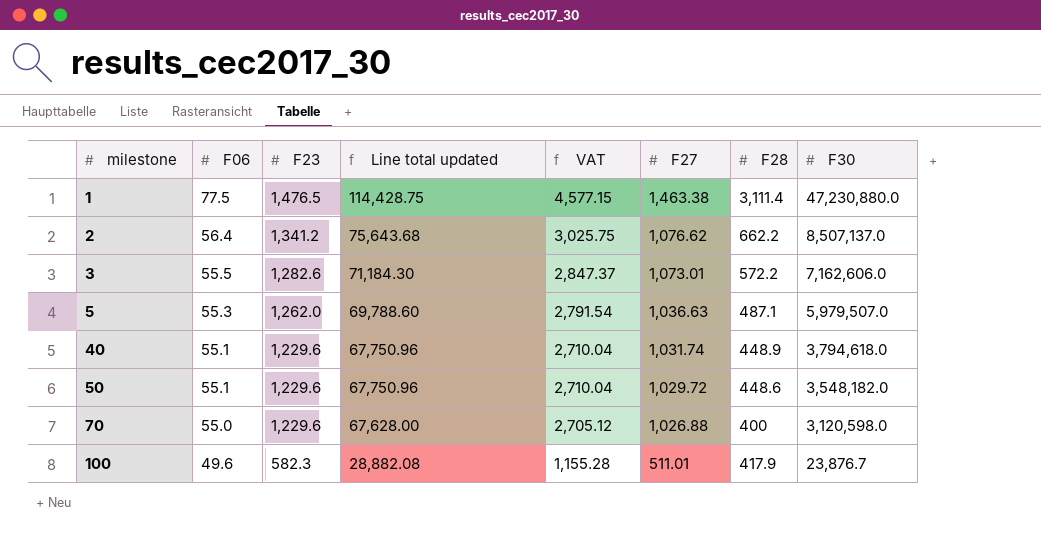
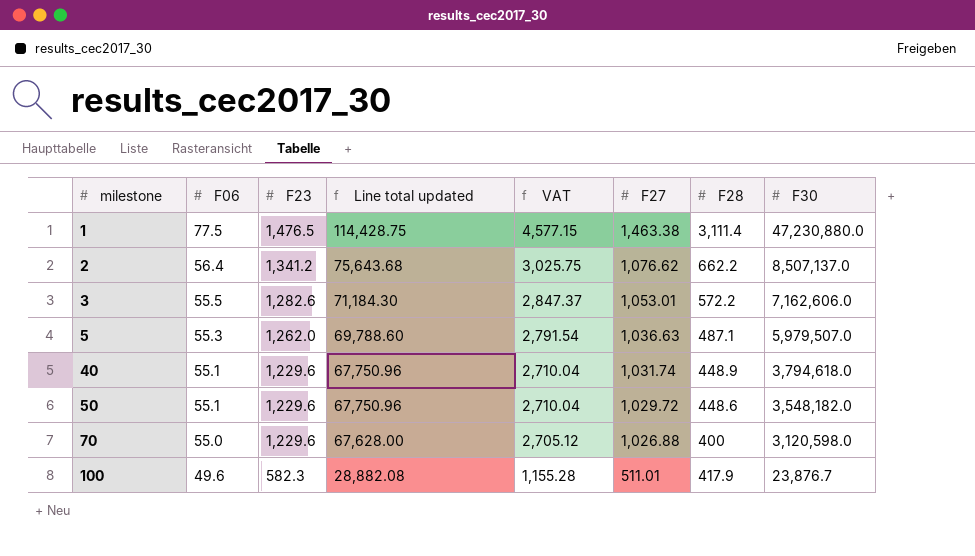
3 | F27: 1,073.01 -> 1,053.01

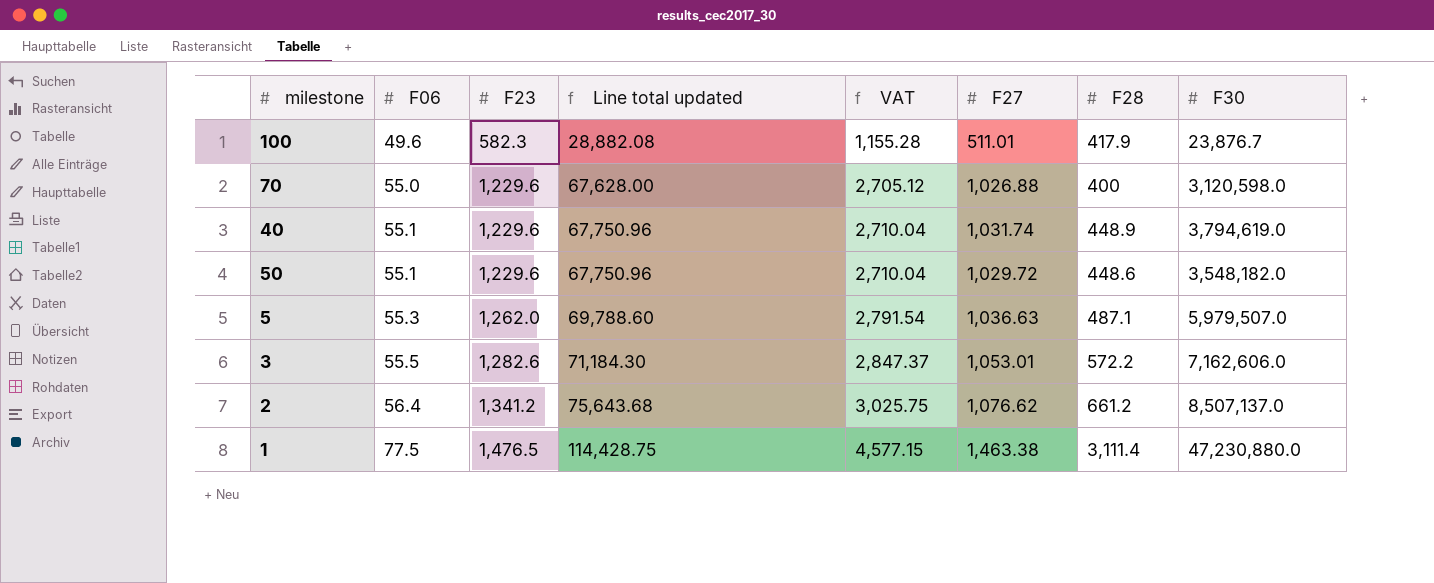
row order: milestone ascending -> F06 ascending
40 | F30: 3,794,618.0 -> 3,794,619.0
2 | F28: 662.2 -> 661.2

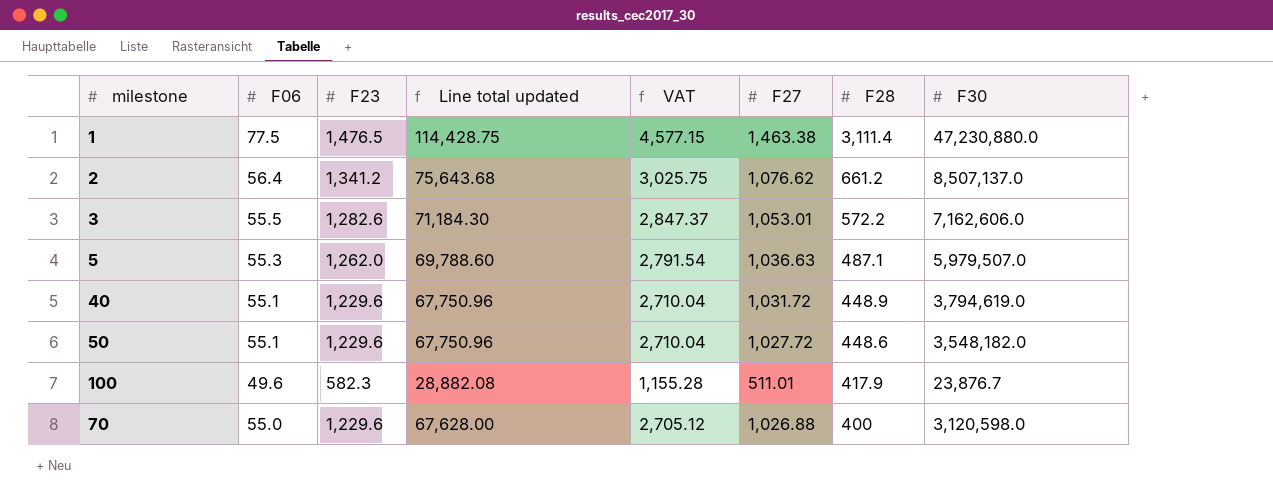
row order: F06 ascending -> F28 descending
40 | F27: 1,031.74 -> 1,031.72
50 | F27: 1,029.72 -> 1,027.72

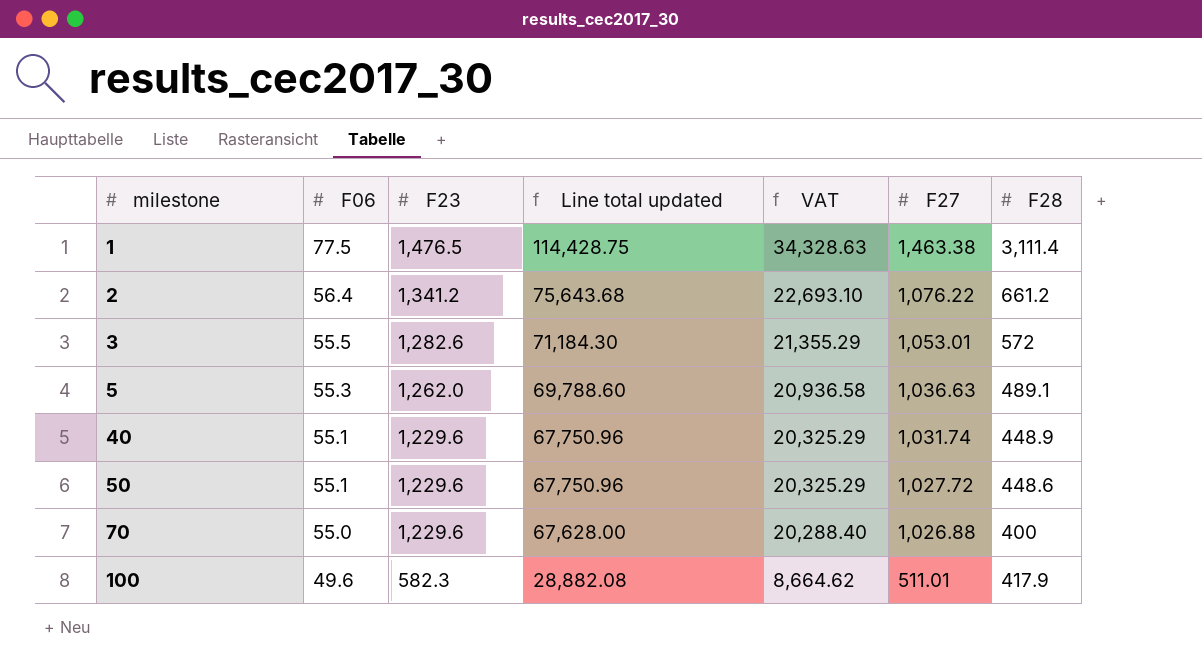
row order: F28 descending -> milestone ascending
column F30 | position: 8 -> none
column VAT | formula: [Line total updated] * 0.04 -> [Line total updated] * 0.3
2 | F27: 1,076.62 -> 1,076.22
3 | F28: 572.2 -> 572
5 | F28: 487.1 -> 489.1
40 | F27: 1,031.72 -> 1,031.74

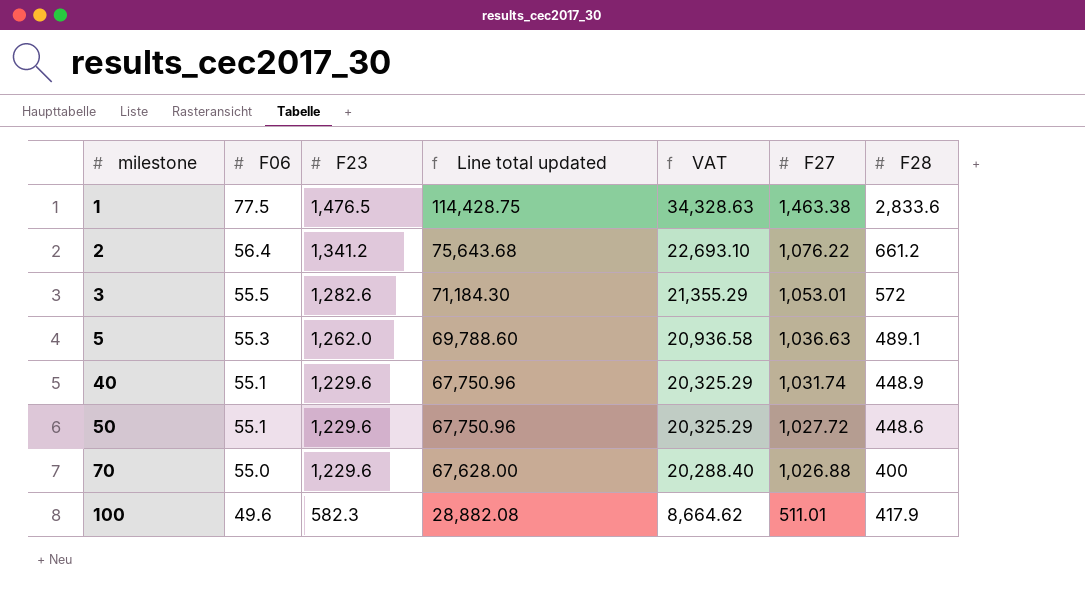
1 | F28: 3,111.4 -> 2,833.6

